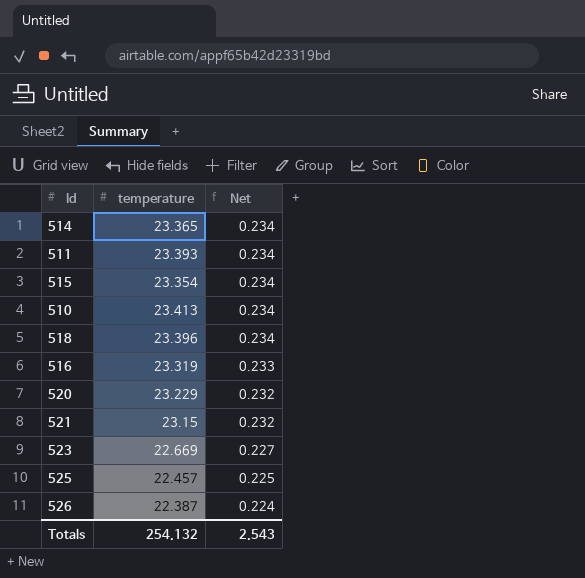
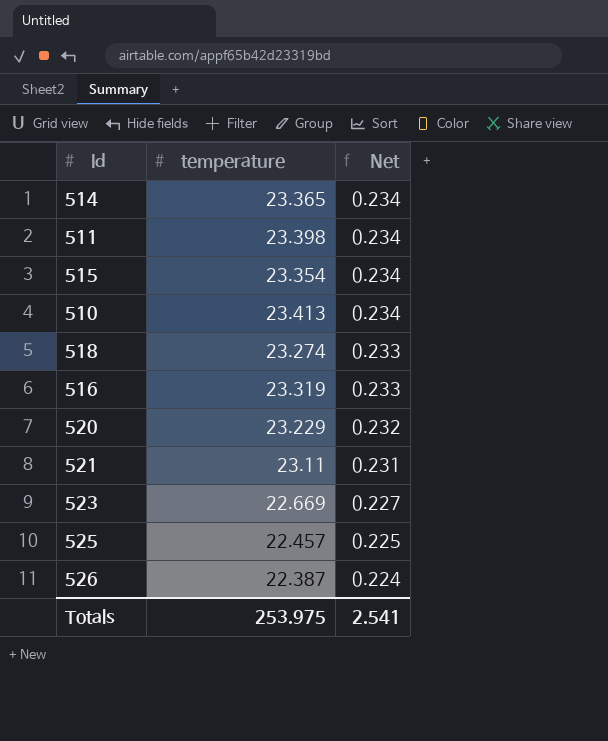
511 | temperature: 23.393 -> 23.398
518 | temperature: 23.396 -> 23.274
518 | Net: 0.234 -> 0.233
521 | temperature: 23.15 -> 23.11
521 | Net: 0.232 -> 0.231
Totals | temperature: 254.132 -> 253.975
Totals | Net: 2.543 -> 2.541

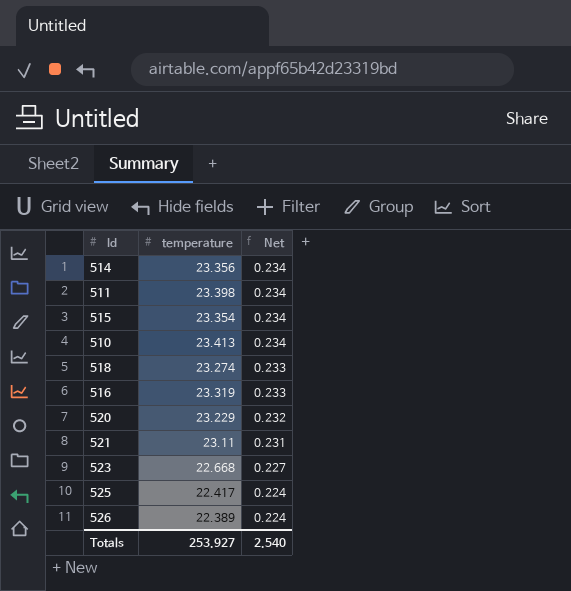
514 | temperature: 23.365 -> 23.356
523 | temperature: 22.669 -> 22.668
525 | temperature: 22.457 -> 22.417
525 | Net: 0.225 -> 0.224
526 | temperature: 22.387 -> 22.389
Totals | temperature: 253.975 -> 253.927
Totals | Net: 2.541 -> 2.540

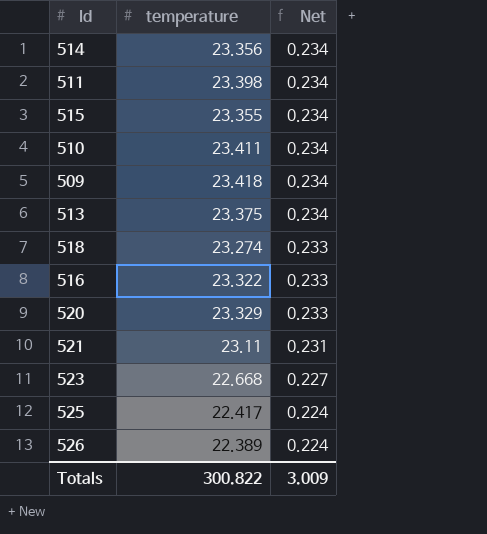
515 | temperature: 23.354 -> 23.355
510 | temperature: 23.413 -> 23.411
row 509: none -> 23.418 | 0.234
row 513: none -> 23.375 | 0.234
516 | temperature: 23.319 -> 23.322
520 | temperature: 23.229 -> 23.329
520 | Net: 0.232 -> 0.233
Totals | temperature: 253.927 -> 300.822
Totals | Net: 2.540 -> 3.009

